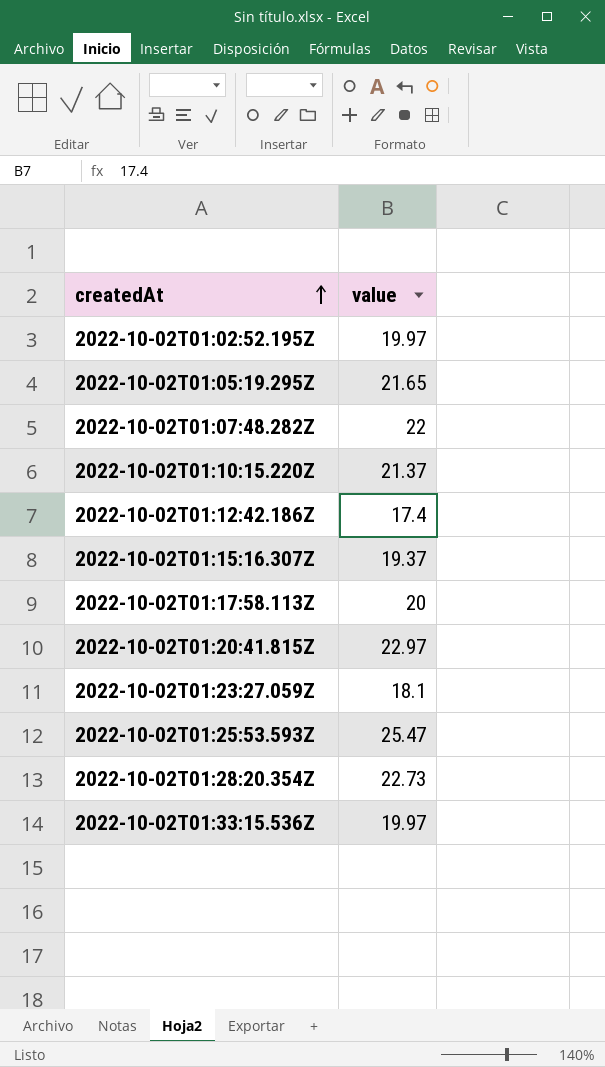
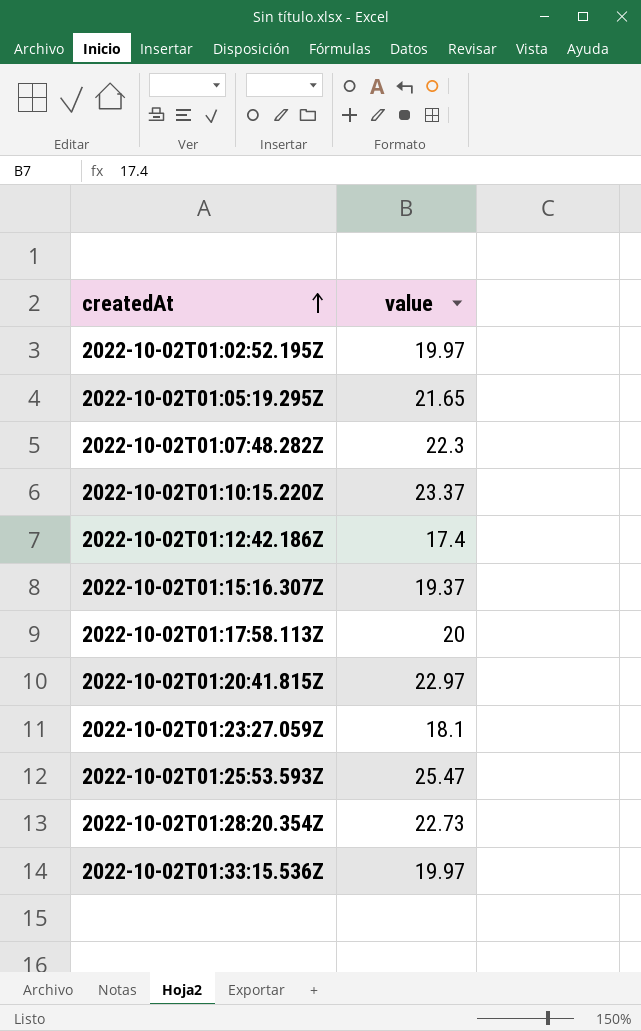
2022-10-02T01:07:48.282Z | value: 22 -> 22.3
2022-10-02T01:10:15.220Z | value: 21.37 -> 23.37

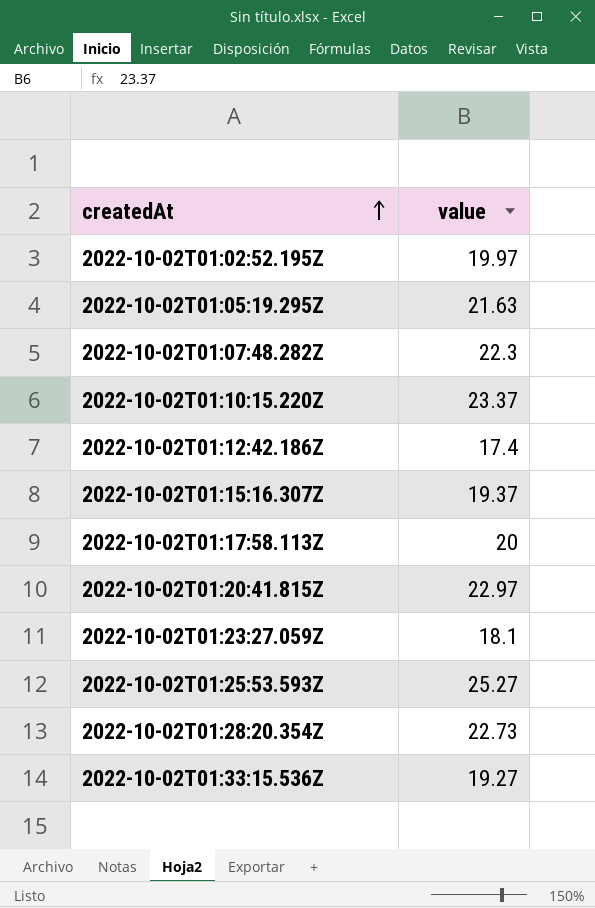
2022-10-02T01:05:19.295Z | value: 21.65 -> 21.63
2022-10-02T01:25:53.593Z | value: 25.47 -> 25.27
2022-10-02T01:33:15.536Z | value: 19.97 -> 19.27

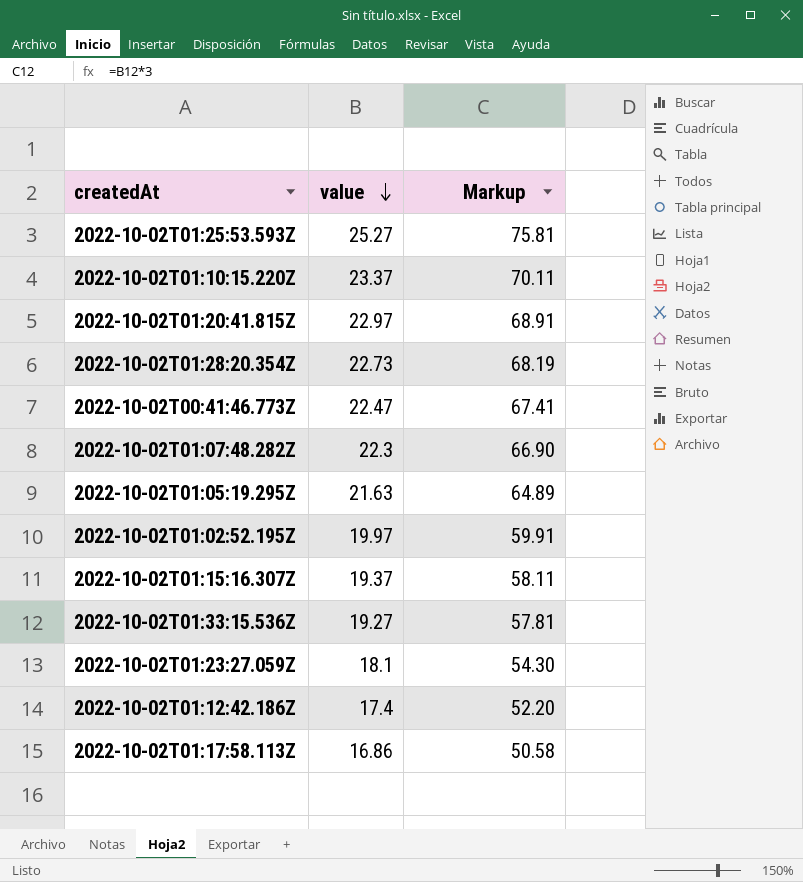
row order: createdAt ascending -> value descending
column Markup | formula: none -> [value] * 3
row 2022-10-02T00:41:46.773Z: none -> 22.47 | 67.41
2022-10-02T01:17:58.113Z | value: 20 -> 16.86

